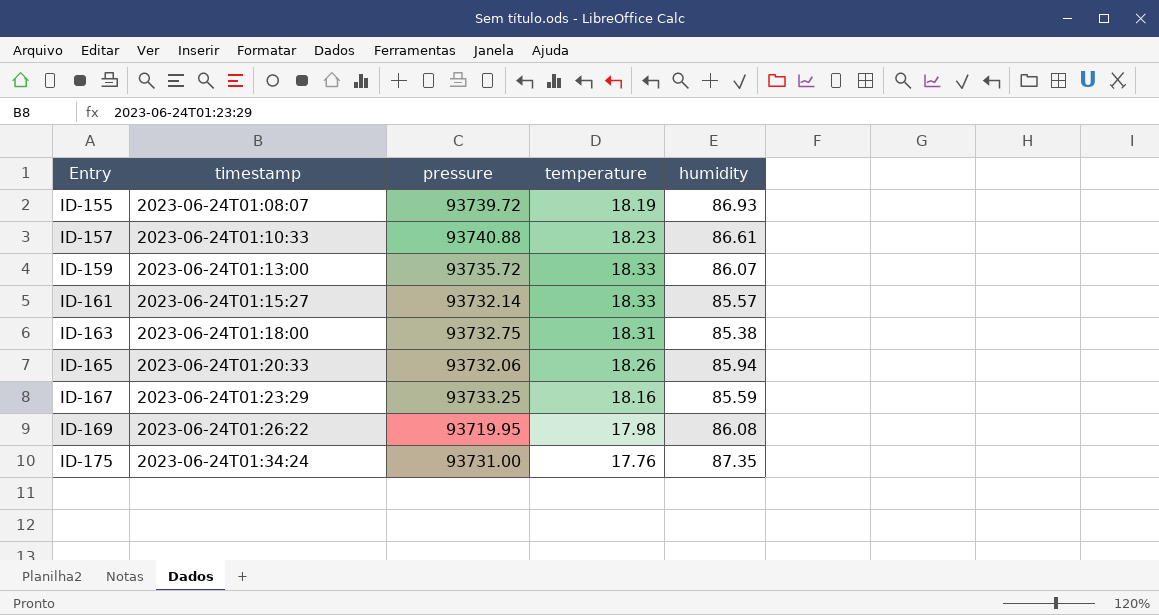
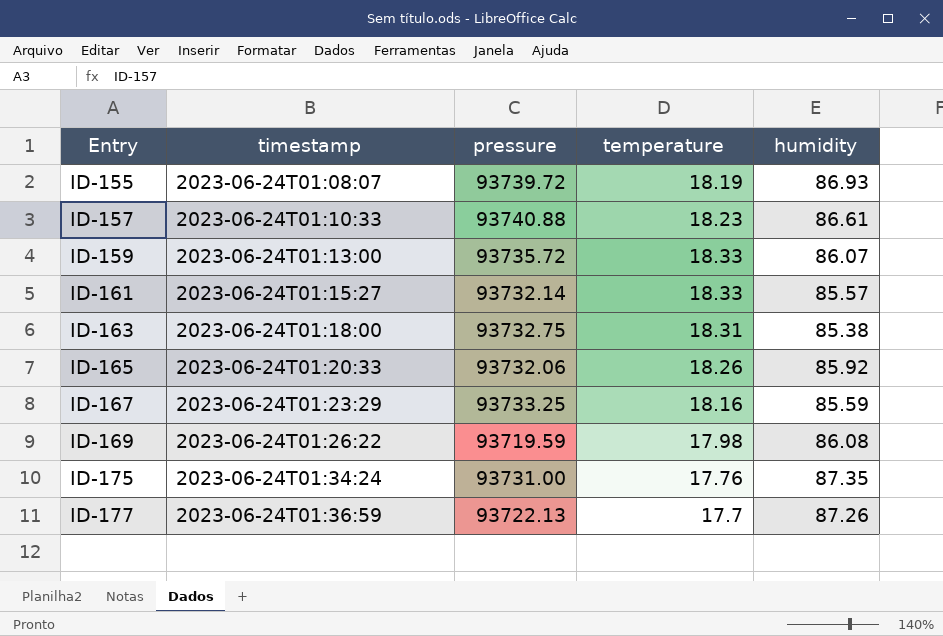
ID-165 | humidity: 85.94 -> 85.92
ID-169 | pressure: 93719.95 -> 93719.59
row ID-177: none -> 2023-06-24T01:36:59 | 93722.13 | 17.7 | 87.26

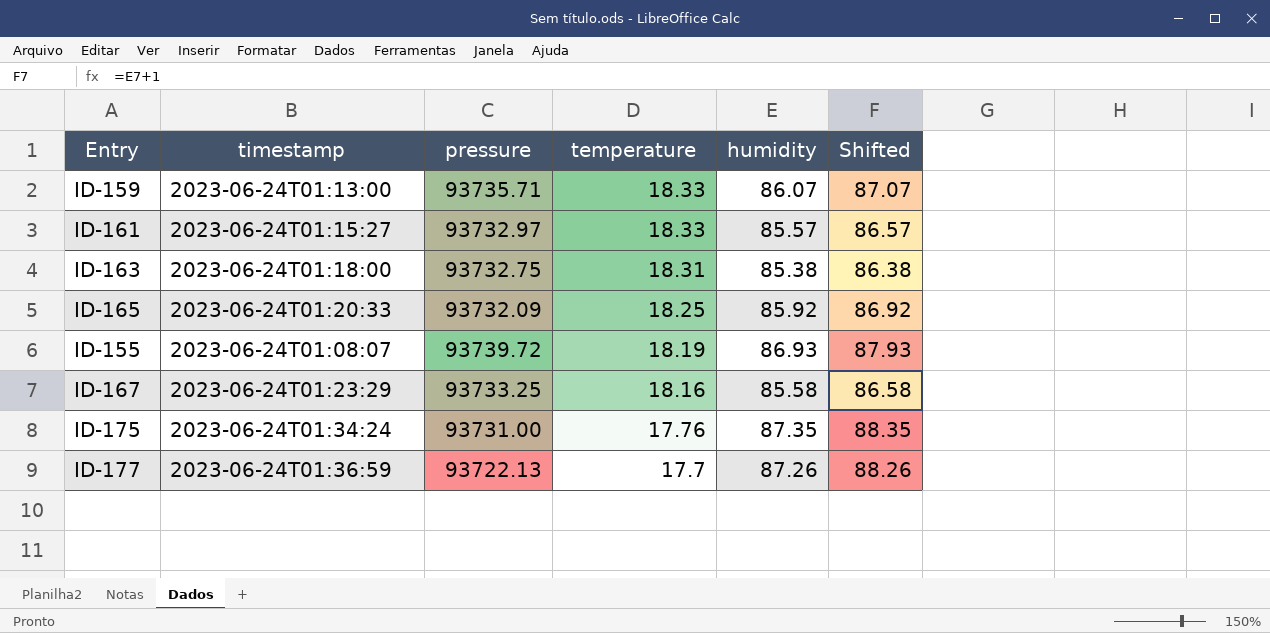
row order: Entry ascending -> temperature descending
column Shifted | formula: none -> [humidity] + 1
row ID-157: 2023-06-24T01:10:33 | 93740.88 | 18.23 | 86.61 -> none
row ID-169: 2023-06-24T01:26:22 | 93719.59 | 17.98 | 86.08 -> none
ID-159 | pressure: 93735.72 -> 93735.71
ID-161 | pressure: 93732.14 -> 93732.97
ID-165 | pressure: 93732.06 -> 93732.09
ID-165 | temperature: 18.26 -> 18.25
ID-167 | humidity: 85.59 -> 85.58

